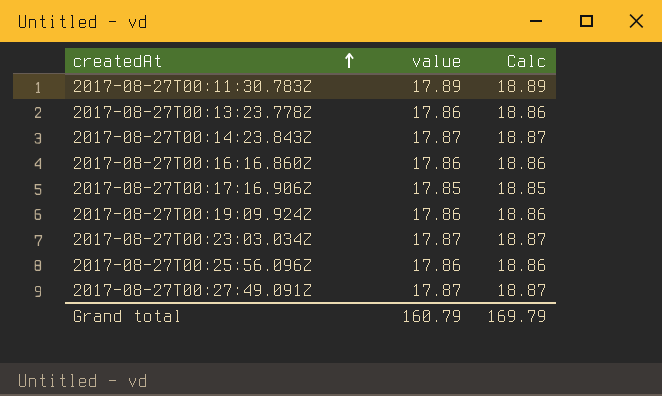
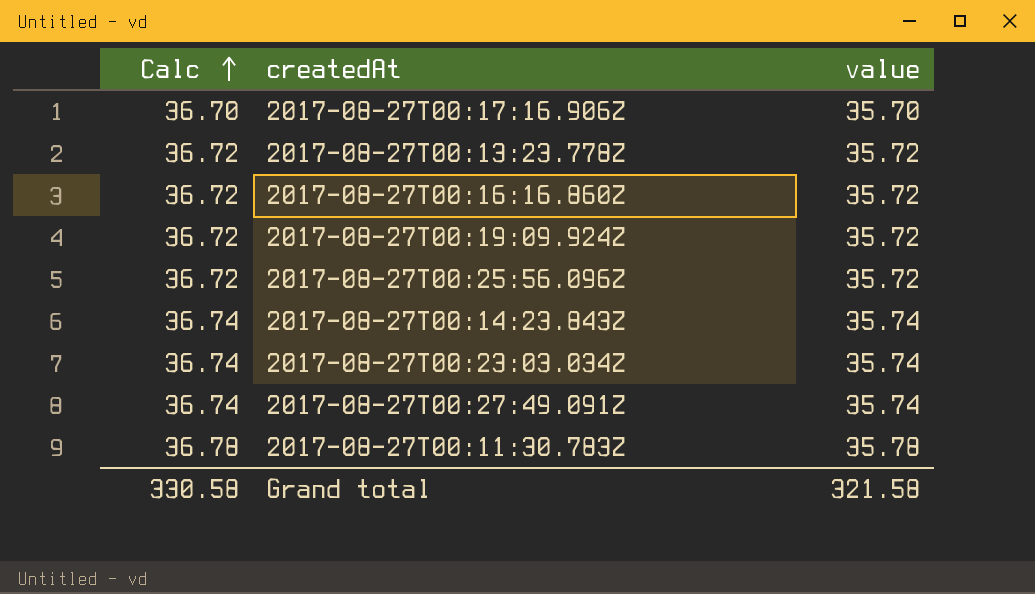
row order: createdAt ascending -> Calc ascending
column Calc | position: 3 -> 1
2017-08-27T00:17:16.906Z | Calc: 18.85 -> 36.70
2017-08-27T00:17:16.906Z | value: 17.85 -> 35.70
2017-08-27T00:13:23.778Z | Calc: 18.86 -> 36.72
2017-08-27T00:13:23.778Z | value: 17.86 -> 35.72
2017-08-27T00:16:16.860Z | Calc: 18.86 -> 36.72
2017-08-27T00:16:16.860Z | value: 17.86 -> 35.72
2017-08-27T00:19:09.924Z | Calc: 18.86 -> 36.72
2017-08-27T00:19:09.924Z | value: 17.86 -> 35.72
2017-08-27T00:25:56.096Z | Calc: 18.86 -> 36.72
2017-08-27T00:25:56.096Z | value: 17.86 -> 35.72
2017-08-27T00:14:23.843Z | Calc: 18.87 -> 36.74
2017-08-27T00:14:23.843Z | value: 17.87 -> 35.74
2017-08-27T00:23:03.034Z | Calc: 18.87 -> 36.74
2017-08-27T00:23:03.034Z | value: 17.87 -> 35.74
2017-08-27T00:27:49.091Z | Calc: 18.87 -> 36.74
2017-08-27T00:27:49.091Z | value: 17.87 -> 35.74
2017-08-27T00:11:30.783Z | Calc: 18.89 -> 36.78
2017-08-27T00:11:30.783Z | value: 17.89 -> 35.78
Grand total | Calc: 169.79 -> 330.58
Grand total | value: 160.79 -> 321.58

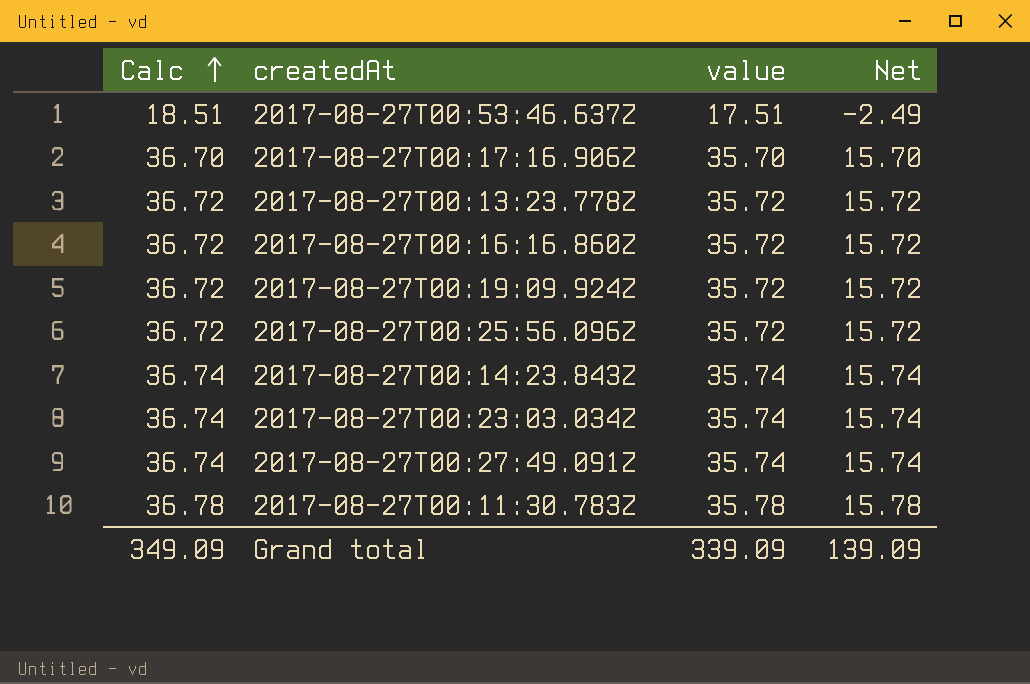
column Net | formula: none -> [value] - 20
row 2017-08-27T00:53:46.637Z: none -> 18.51 | 17.51 | -2.49
Grand total | Calc: 330.58 -> 349.09
Grand total | value: 321.58 -> 339.09

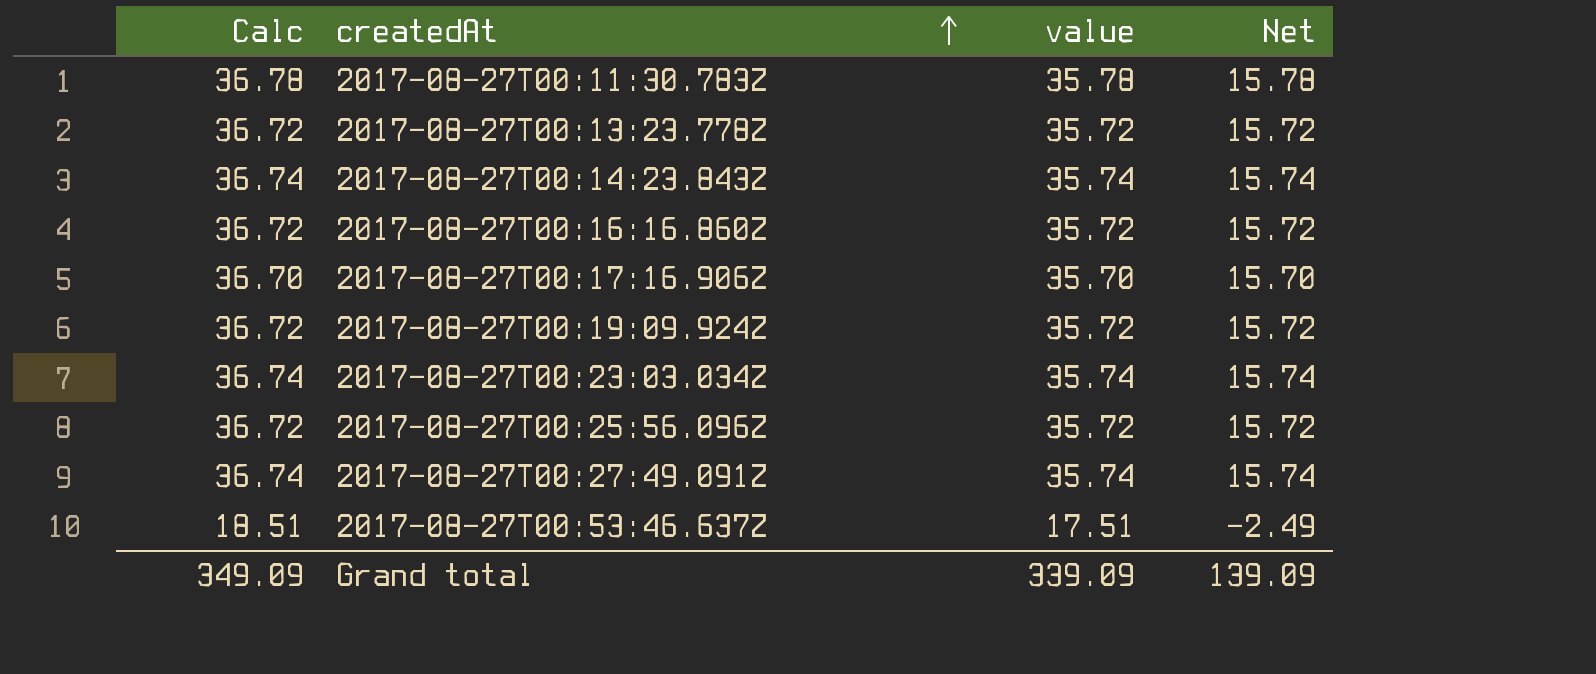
row order: Calc ascending -> createdAt ascending

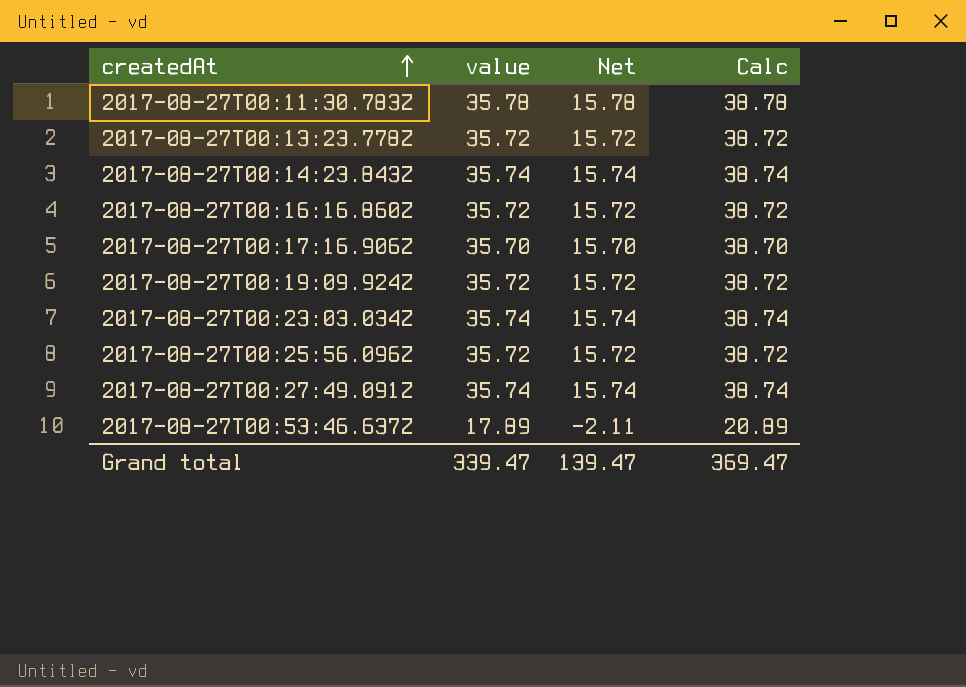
column Calc | formula: [value] + 1 -> [value] + 3
column Calc | position: 1 -> 4
2017-08-27T00:53:46.637Z | value: 17.51 -> 17.89
2017-08-27T00:53:46.637Z | Net: -2.49 -> -2.11
Grand total | value: 339.09 -> 339.47
Grand total | Net: 139.09 -> 139.47
Grand total | Calc: 349.09 -> 369.47

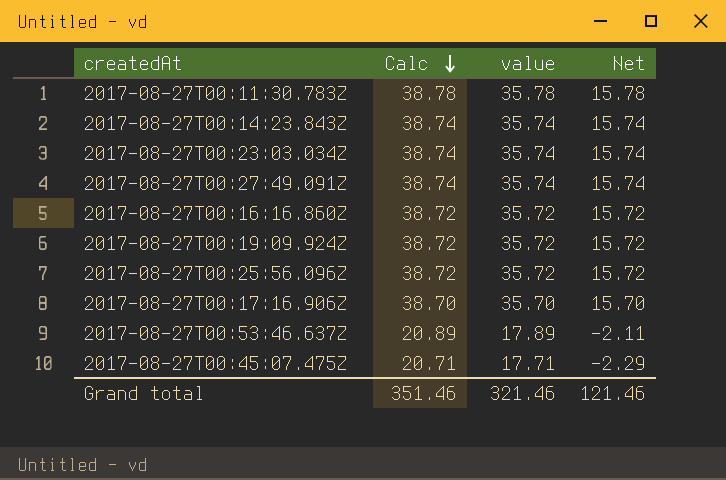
row order: createdAt ascending -> Calc descending
column Calc | position: 4 -> 2
row 2017-08-27T00:13:23.778Z: 35.72 | 15.72 | 38.72 -> none
row 2017-08-27T00:45:07.475Z: none -> 20.71 | 17.71 | -2.29
Grand total | Calc: 369.47 -> 351.46
Grand total | value: 339.47 -> 321.46
Grand total | Net: 139.47 -> 121.46

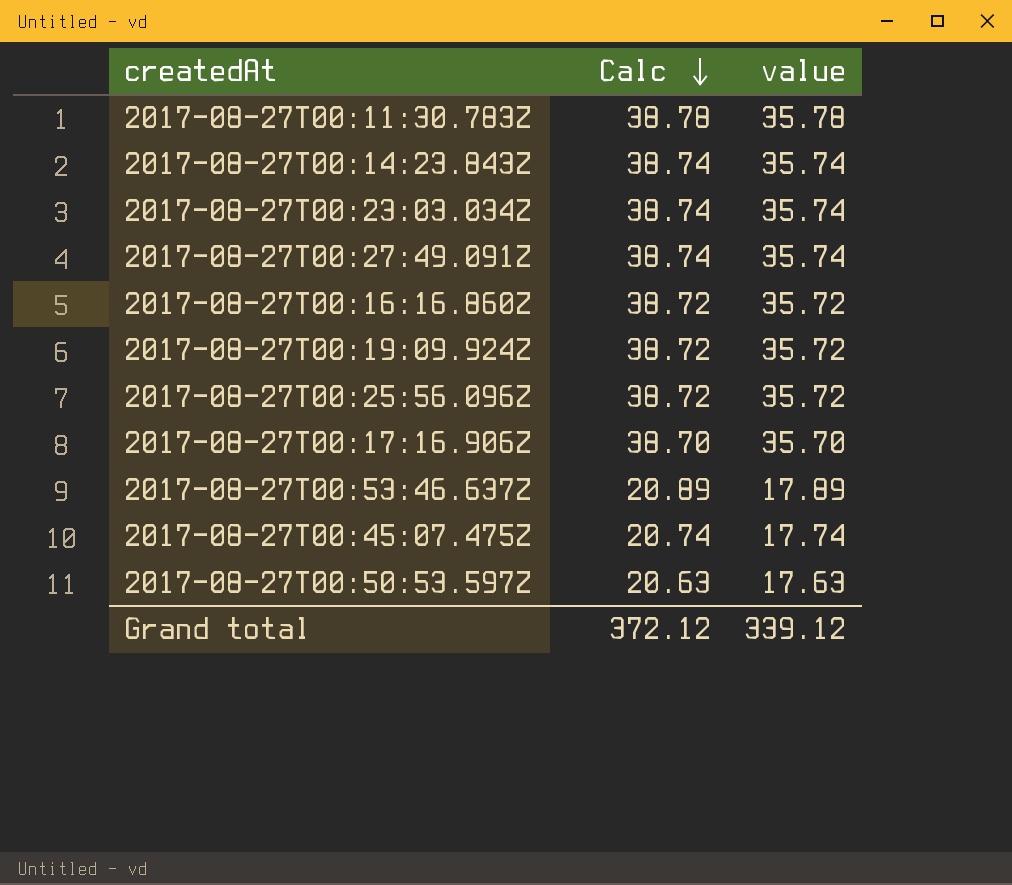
column Net | formula: [value] - 20 -> none
2017-08-27T00:45:07.475Z | Calc: 20.71 -> 20.74
2017-08-27T00:45:07.475Z | value: 17.71 -> 17.74
row 2017-08-27T00:50:53.597Z: none -> 20.63 | 17.63
Grand total | Calc: 351.46 -> 372.12
Grand total | value: 321.46 -> 339.12

